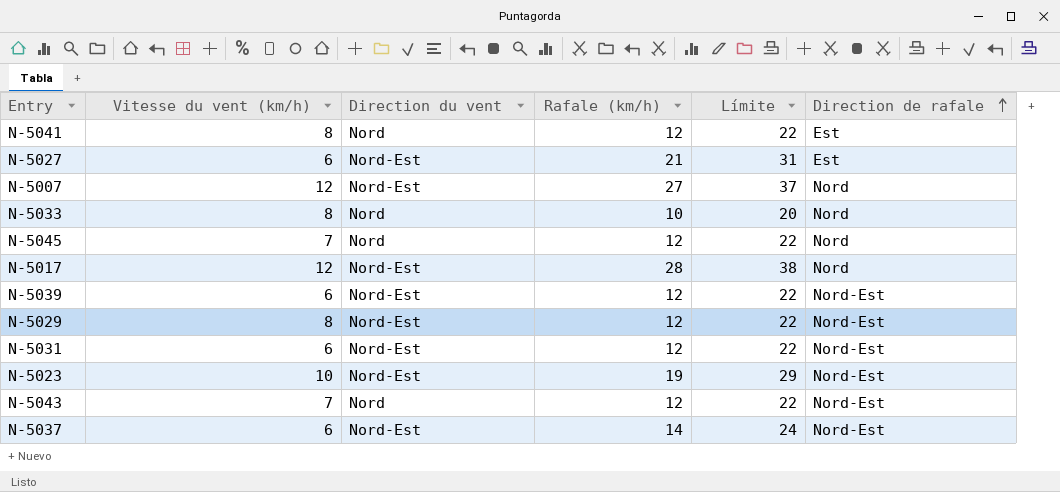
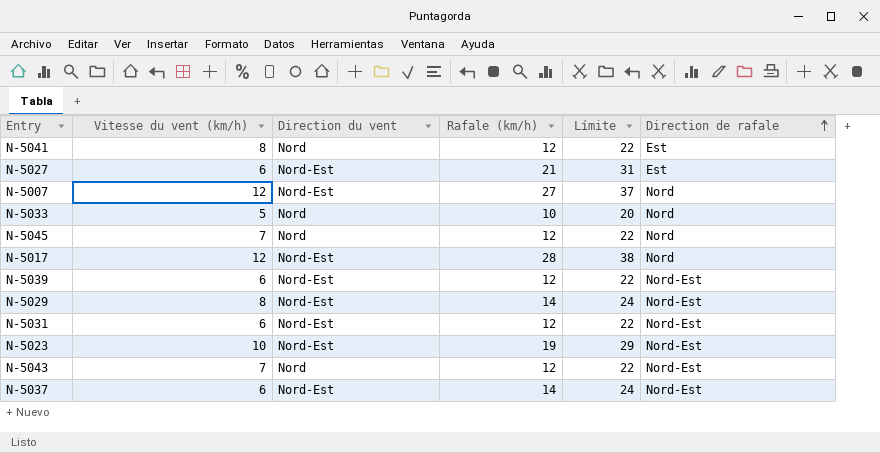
N-5033 | Vitesse du vent (km/h): 8 -> 5
N-5029 | Rafale (km/h): 12 -> 14
N-5029 | Límite: 22 -> 24

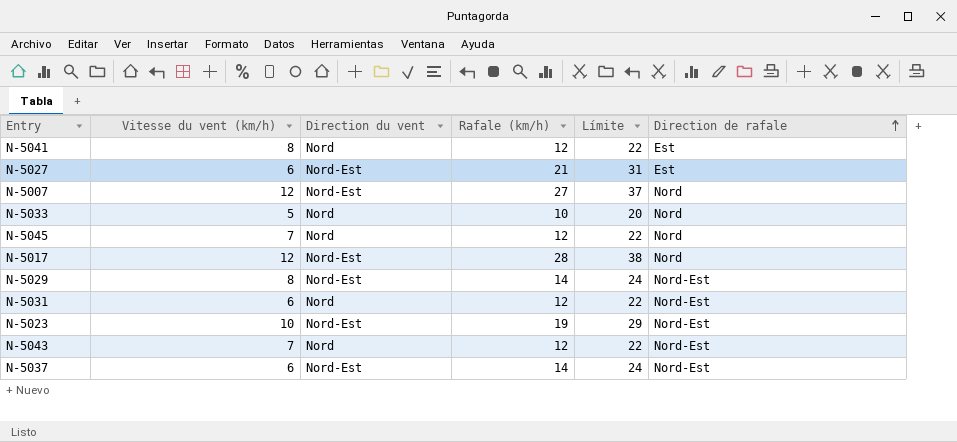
row N-5039: 6 | Nord-Est | 12 | 22 | Nord-Est -> none
N-5031 | Direction du vent: Nord-Est -> Nord

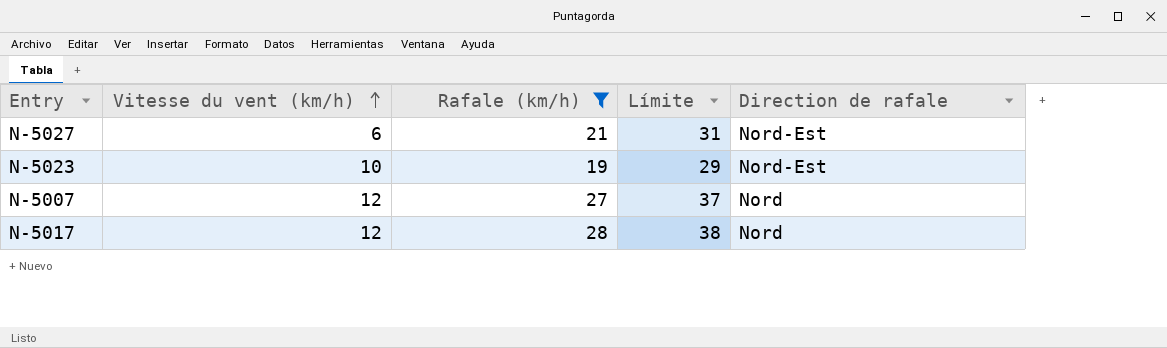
filter: none -> Rafale (km/h) >= 19
row order: Direction de rafale ascending -> Vitesse du vent (km/h) ascending
column Direction du vent | position: 3 -> none
N-5027 | Direction de rafale: Est -> Nord-Est

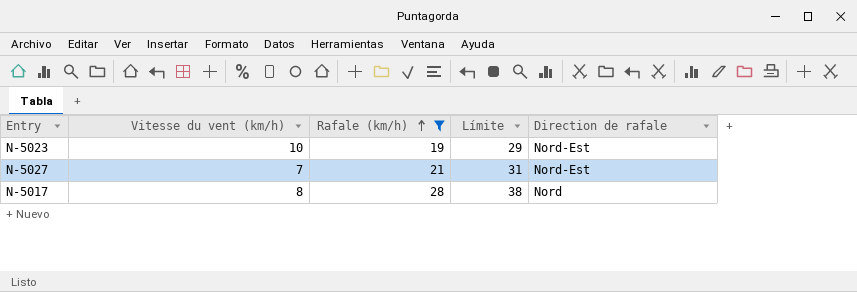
row order: Vitesse du vent (km/h) ascending -> Rafale (km/h) ascending
row N-5007: 12 | 27 | 37 | Nord -> none
N-5027 | Vitesse du vent (km/h): 6 -> 7
N-5017 | Vitesse du vent (km/h): 12 -> 8

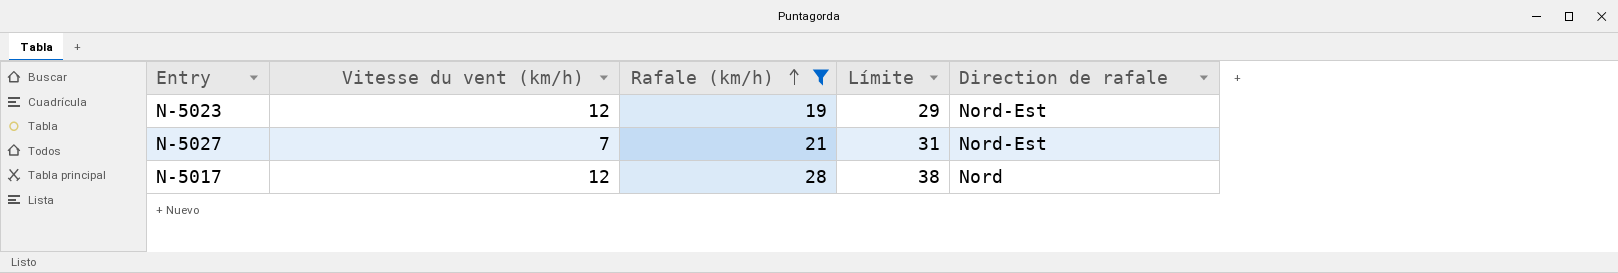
N-5023 | Vitesse du vent (km/h): 10 -> 12
N-5017 | Vitesse du vent (km/h): 8 -> 12

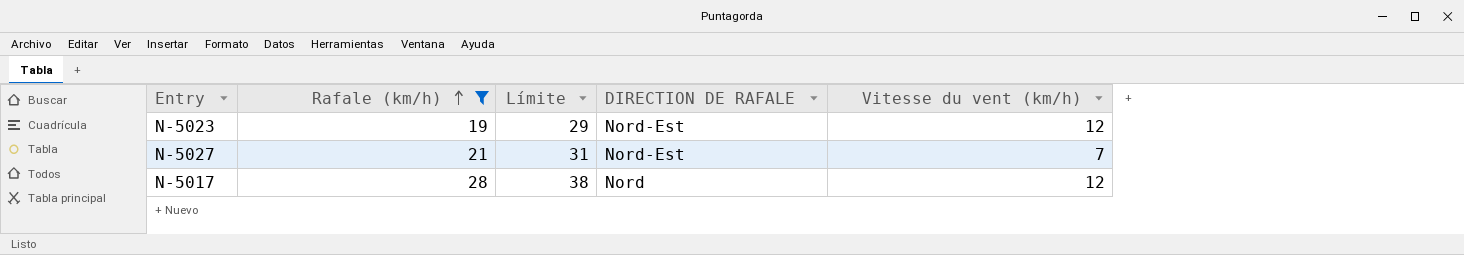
column name: Direction de rafale -> DIRECTION DE RAFALE
column Vitesse du vent (km/h) | position: 2 -> 5

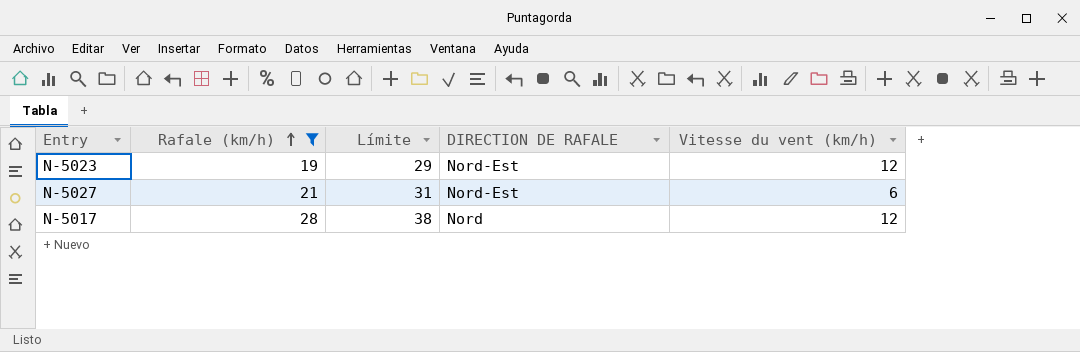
N-5027 | Vitesse du vent (km/h): 7 -> 6

